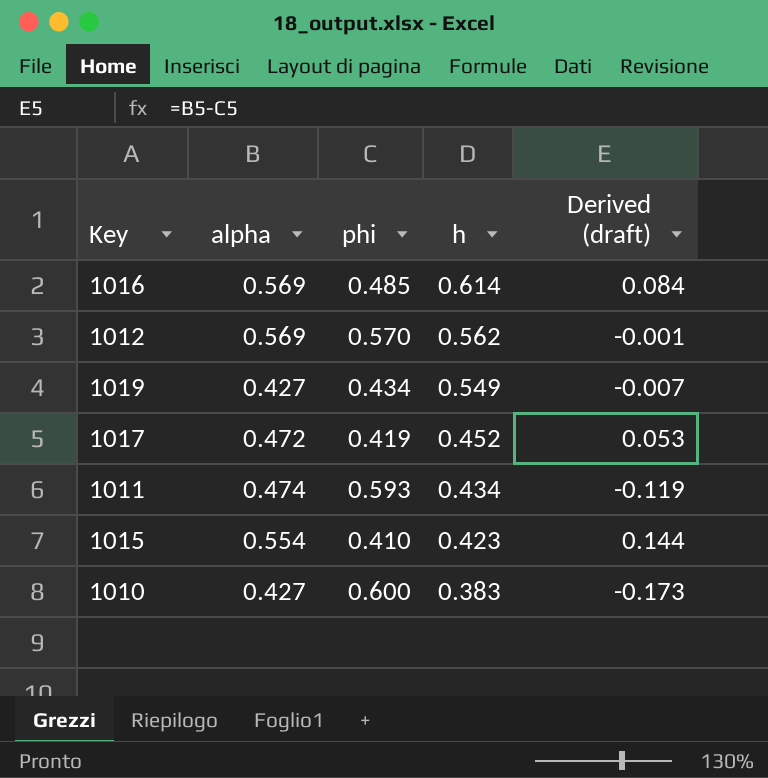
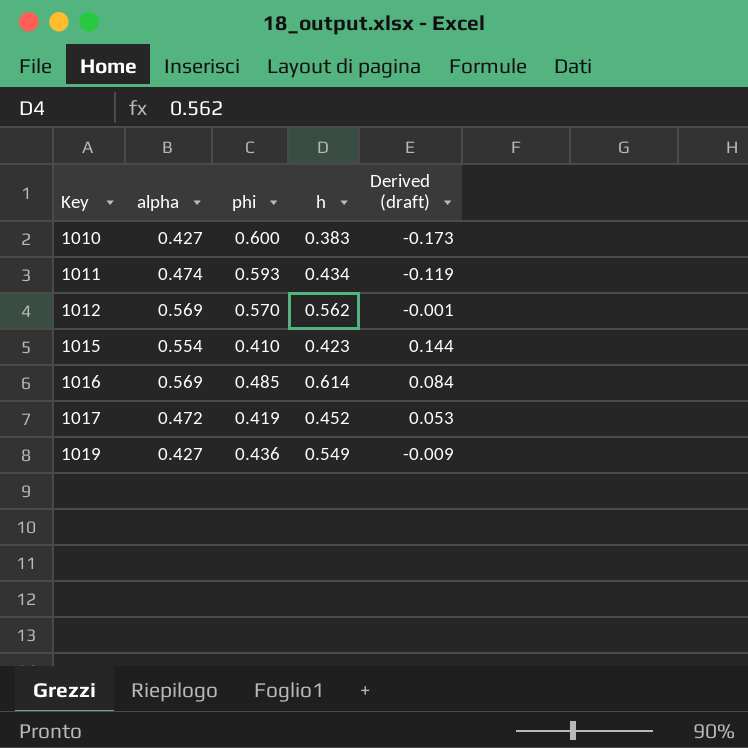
row order: h descending -> Key ascending
1019 | phi: 0.434 -> 0.436
1019 | Derived (draft): -0.007 -> -0.009

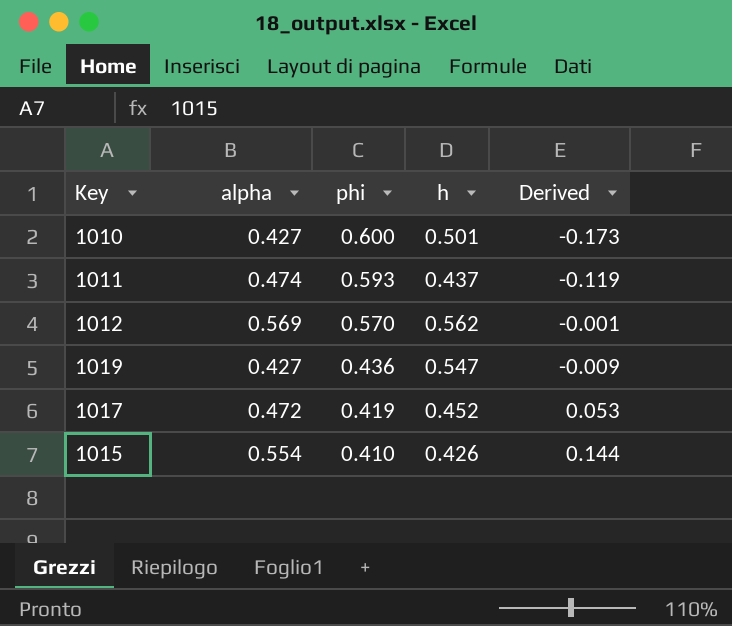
row order: Key ascending -> phi descending
column name: Derived (draft) -> Derived
row 1016: 0.569 | 0.485 | 0.614 | 0.084 -> none
1010 | h: 0.383 -> 0.501
1011 | h: 0.434 -> 0.437
1019 | h: 0.549 -> 0.547
1015 | h: 0.423 -> 0.426

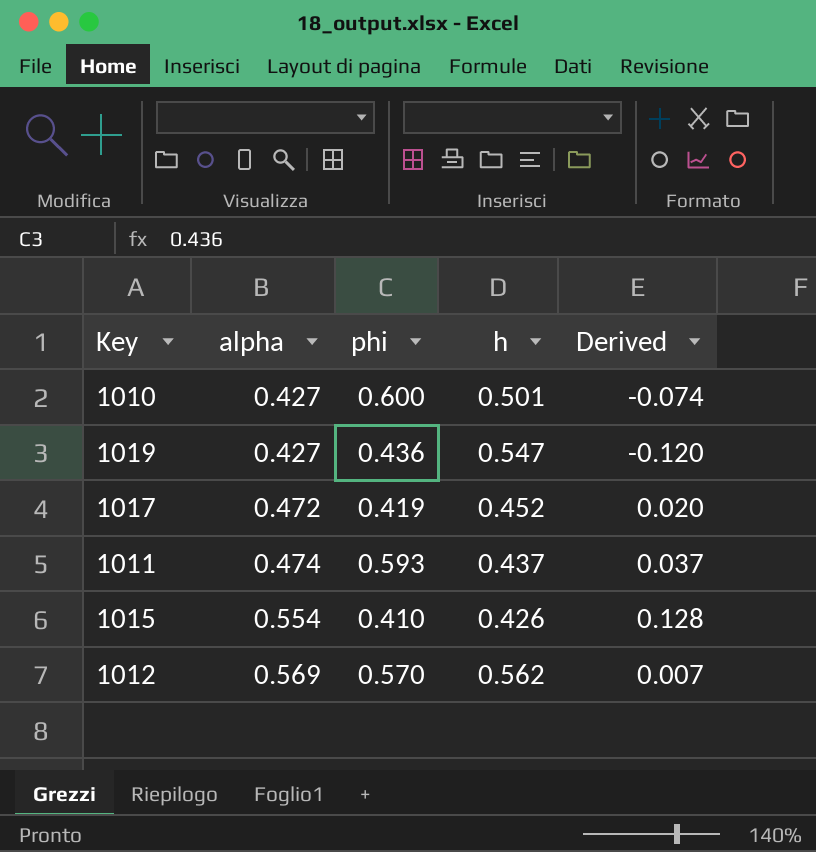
row order: phi descending -> alpha ascending
column Derived | formula: [alpha] - [phi] -> [alpha] - [h]

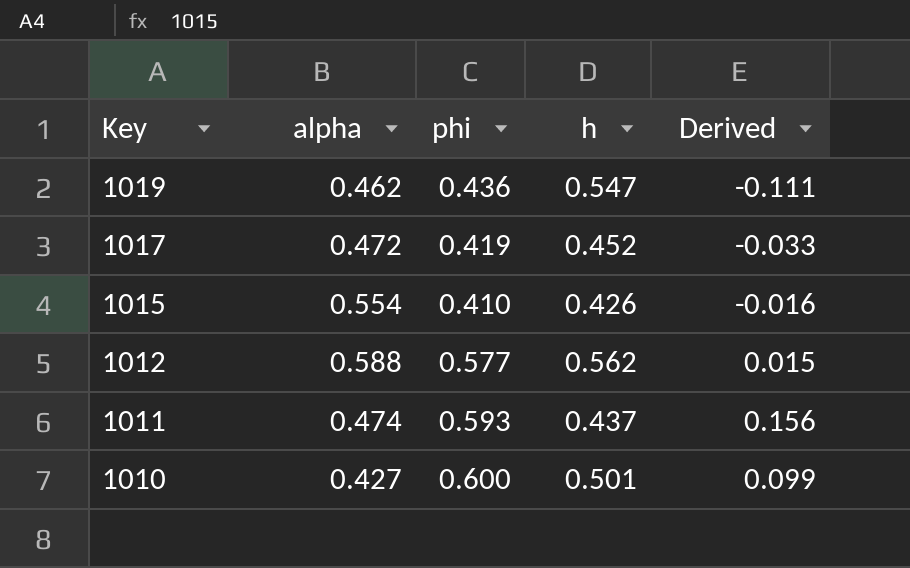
row order: alpha ascending -> Key descending
column Derived | formula: [alpha] - [h] -> [phi] - [h]
1019 | alpha: 0.427 -> 0.462
1012 | alpha: 0.569 -> 0.588
1012 | phi: 0.570 -> 0.577

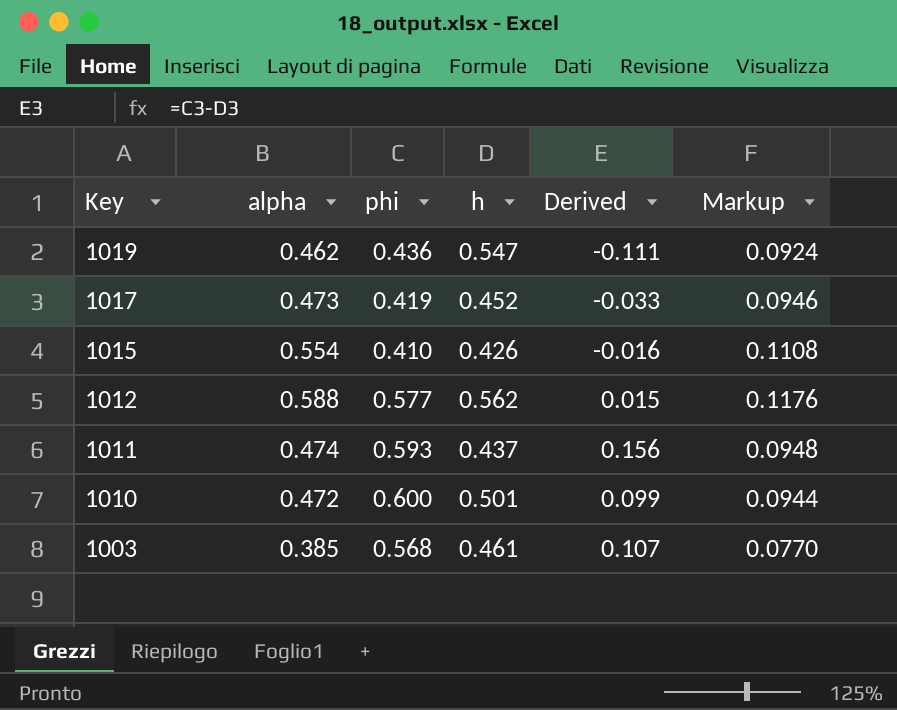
column Markup | formula: none -> [alpha] * 0.2
1017 | alpha: 0.472 -> 0.473
1010 | alpha: 0.427 -> 0.472
row 1003: none -> 0.385 | 0.568 | 0.461 | 0.107 | 0.0770

